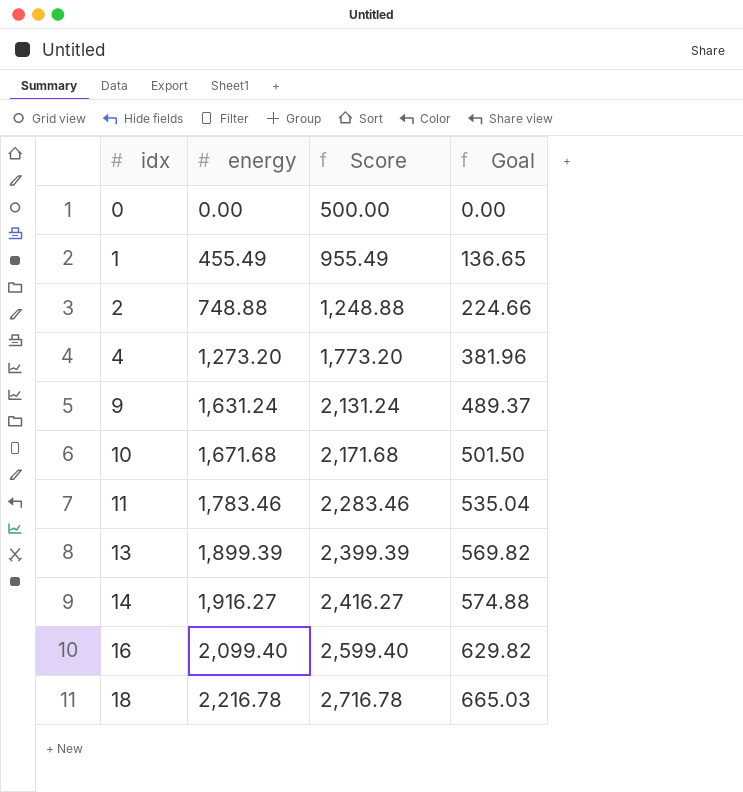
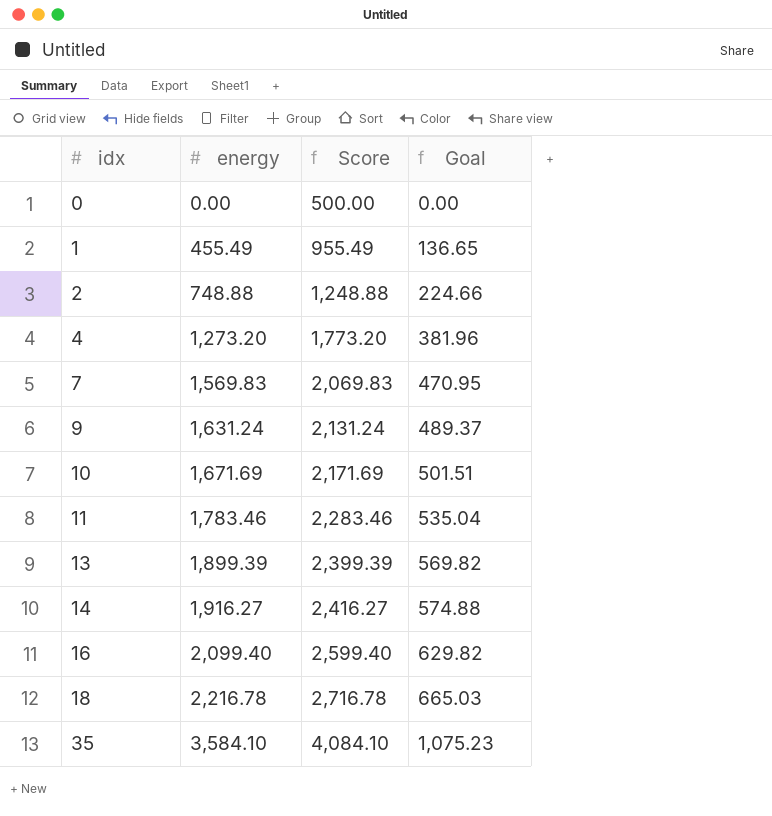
row 7: none -> 1,569.83 | 2,069.83 | 470.95
10 | energy: 1,671.68 -> 1,671.69
10 | Score: 2,171.68 -> 2,171.69
10 | Goal: 501.50 -> 501.51
row 35: none -> 3,584.10 | 4,084.10 | 1,075.23

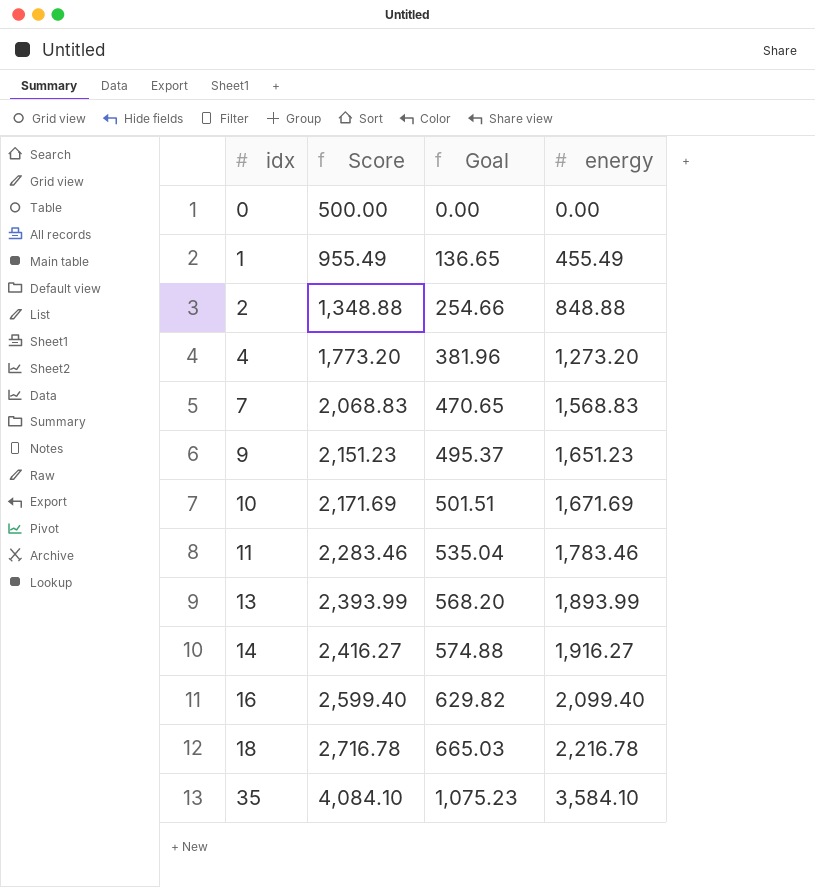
column energy | position: 2 -> 4
2 | Score: 1,248.88 -> 1,348.88
2 | Goal: 224.66 -> 254.66
2 | energy: 748.88 -> 848.88
7 | Score: 2,069.83 -> 2,068.83
7 | Goal: 470.95 -> 470.65
7 | energy: 1,569.83 -> 1,568.83
9 | Score: 2,131.24 -> 2,151.23
9 | Goal: 489.37 -> 495.37
9 | energy: 1,631.24 -> 1,651.23
13 | Score: 2,399.39 -> 2,393.99
13 | Goal: 569.82 -> 568.20
13 | energy: 1,899.39 -> 1,893.99

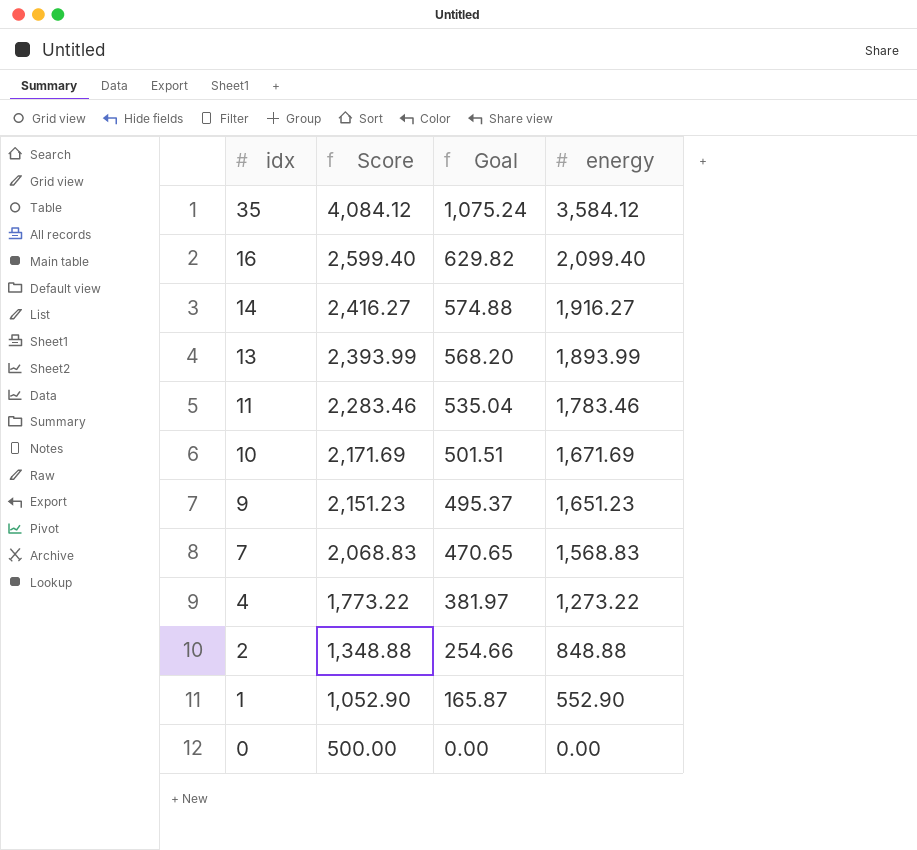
row order: idx ascending -> idx descending
row 18: 2,716.78 | 665.03 | 2,216.78 -> none
35 | Score: 4,084.10 -> 4,084.12
35 | Goal: 1,075.23 -> 1,075.24
35 | energy: 3,584.10 -> 3,584.12
4 | Score: 1,773.20 -> 1,773.22
4 | Goal: 381.96 -> 381.97
4 | energy: 1,273.20 -> 1,273.22
1 | Score: 955.49 -> 1,052.90
1 | Goal: 136.65 -> 165.87
1 | energy: 455.49 -> 552.90

